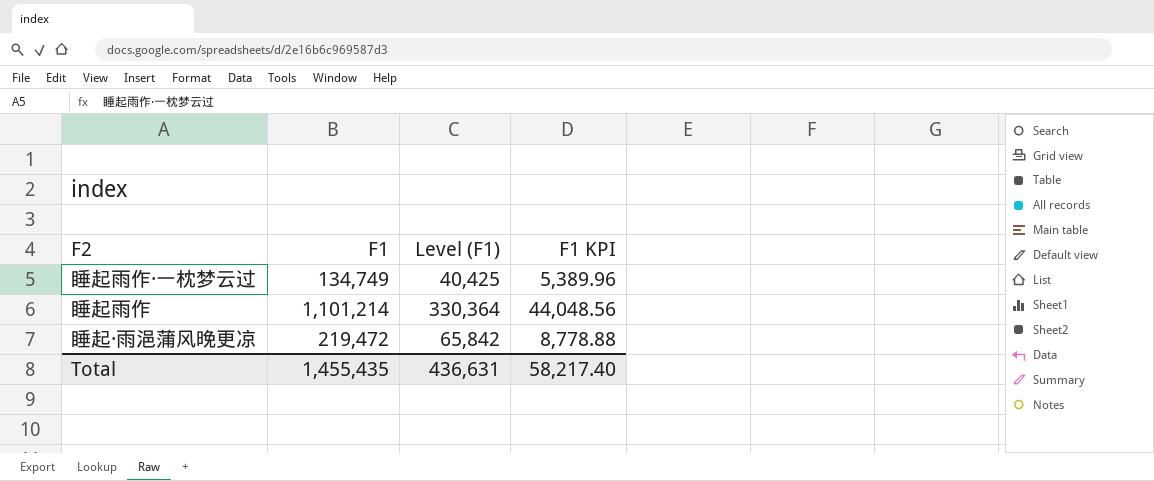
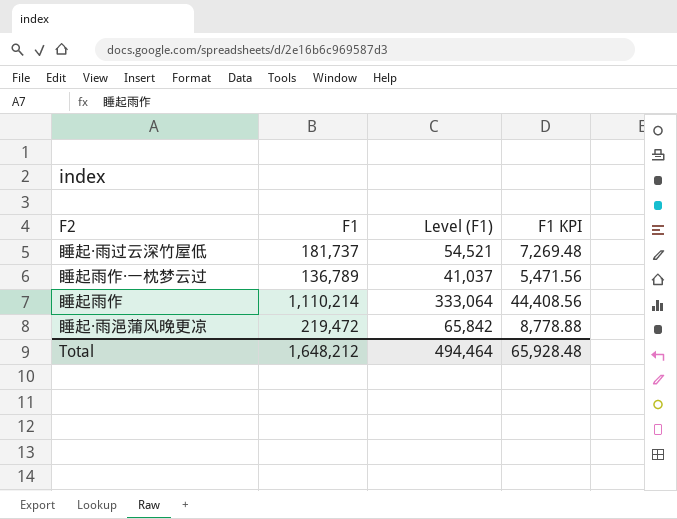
row 睡起·雨过云深竹屋低: none -> 181,737 | 54,521 | 7,269.48
睡起雨作·一枕梦云过 | F1: 134,749 -> 136,789
睡起雨作·一枕梦云过 | Level (F1): 40,425 -> 41,037
睡起雨作·一枕梦云过 | F1 KPI: 5,389.96 -> 5,471.56
睡起雨作 | F1: 1,101,214 -> 1,110,214
睡起雨作 | Level (F1): 330,364 -> 333,064
睡起雨作 | F1 KPI: 44,048.56 -> 44,408.56
Total | F1: 1,455,435 -> 1,648,212
Total | Level (F1): 436,631 -> 494,464
Total | F1 KPI: 58,217.40 -> 65,928.48

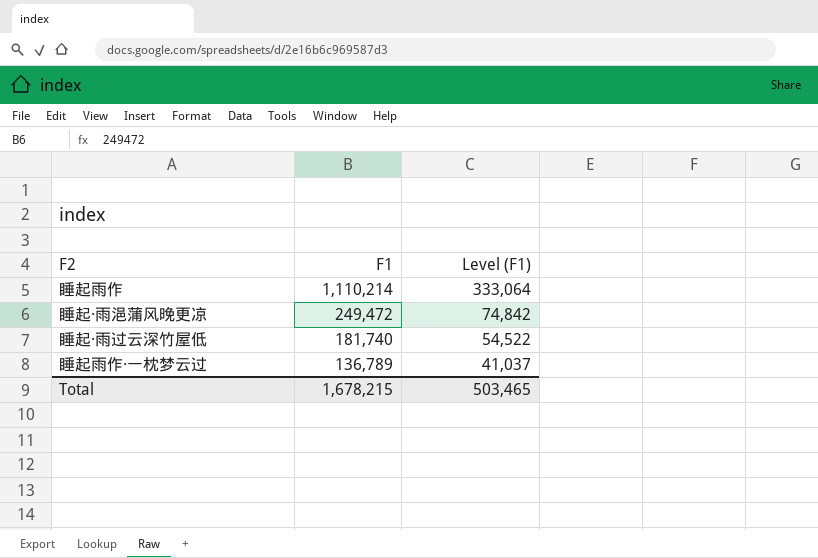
row order: none -> F1 descending
column F1 KPI | formula: [F1] * 0.04 -> none
睡起·雨浥蒲风晚更凉 | F1: 219,472 -> 249,472
睡起·雨浥蒲风晚更凉 | Level (F1): 65,842 -> 74,842
睡起·雨过云深竹屋低 | F1: 181,737 -> 181,740
睡起·雨过云深竹屋低 | Level (F1): 54,521 -> 54,522
Total | F1: 1,648,212 -> 1,678,215
Total | Level (F1): 494,464 -> 503,465

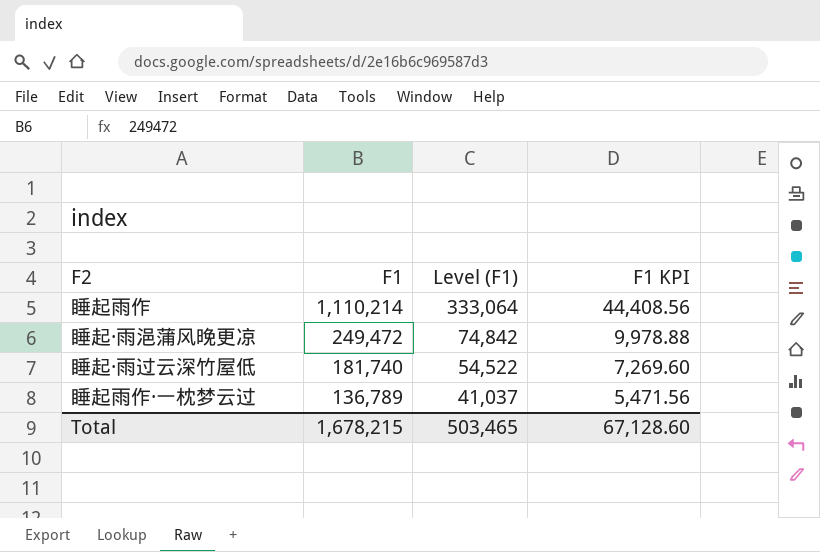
column F1 KPI | formula: none -> [F1] * 0.04

